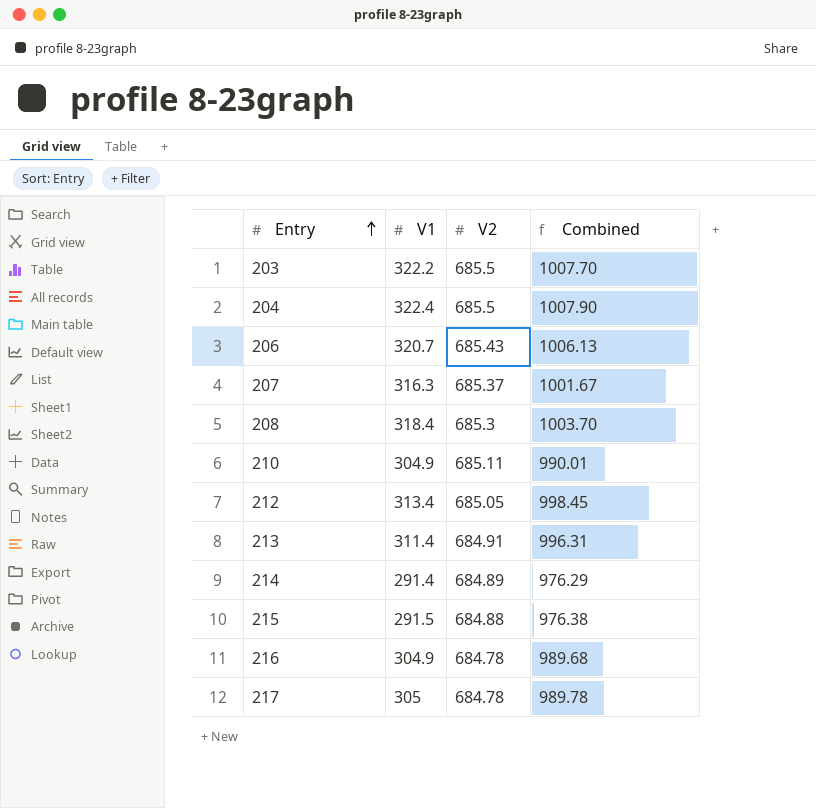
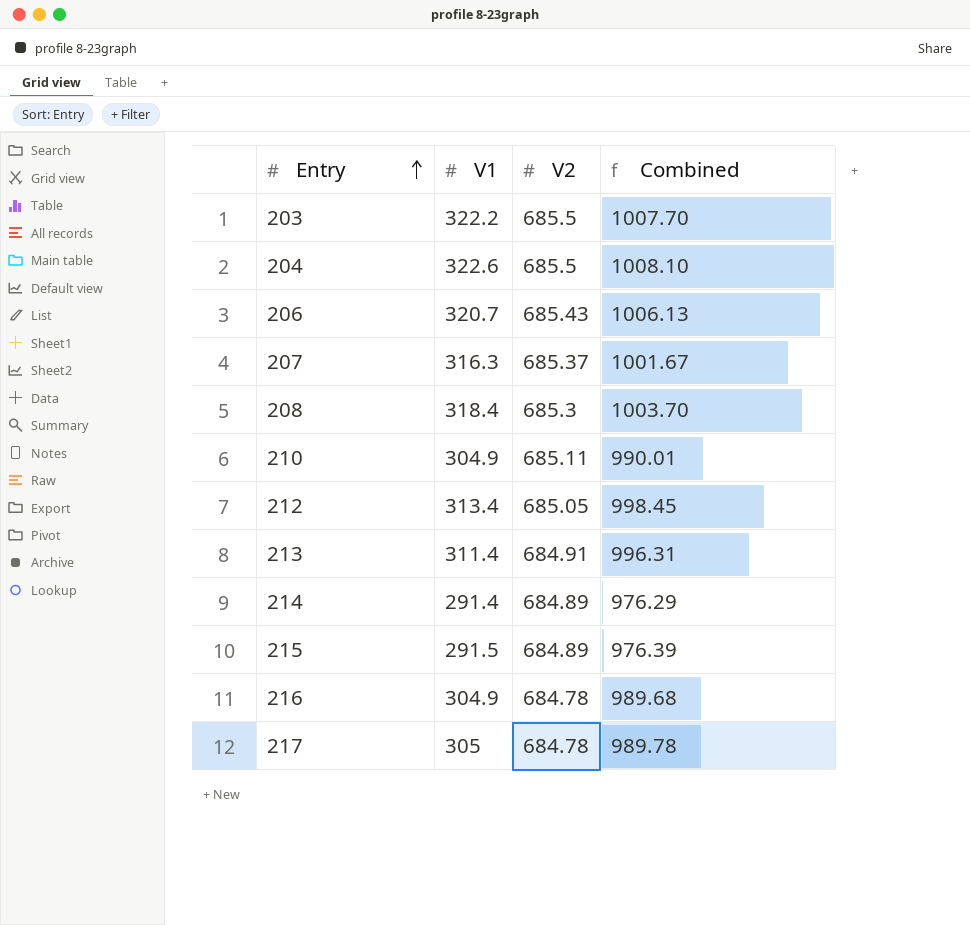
204 | V1: 322.4 -> 322.6
204 | Combined: 1007.90 -> 1008.10
215 | V2: 684.88 -> 684.89
215 | Combined: 976.38 -> 976.39

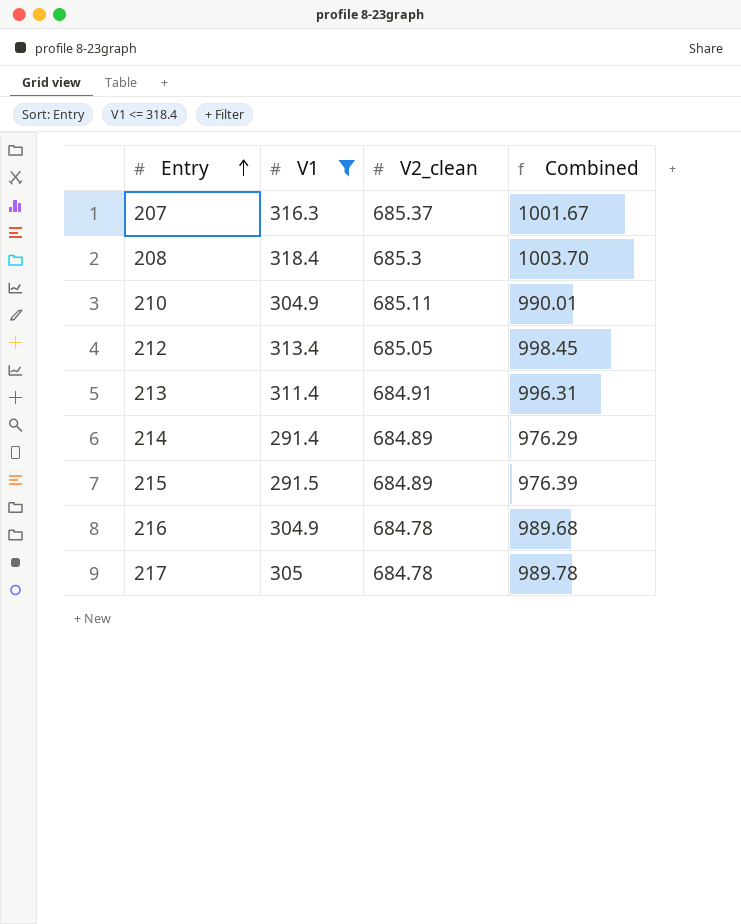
filter: none -> V1 <= 318.4
column name: V2 -> V2_clean

